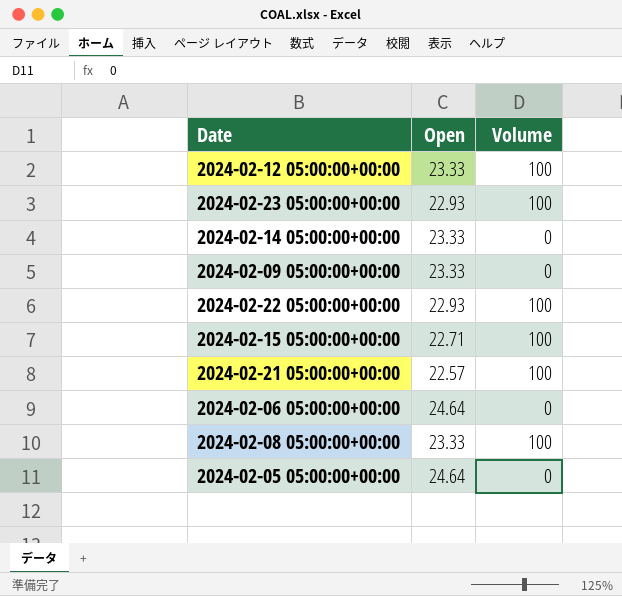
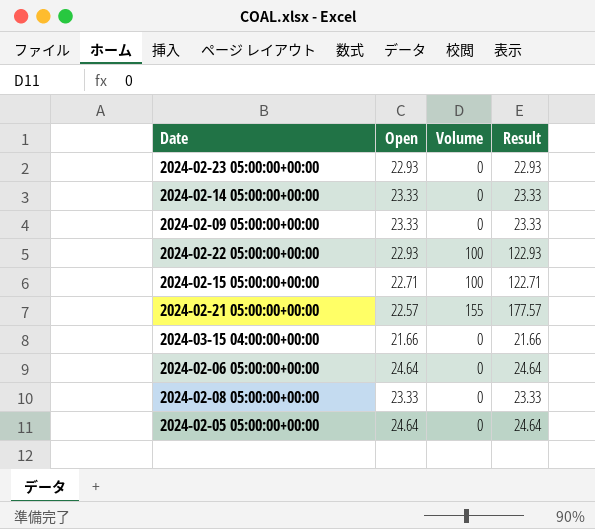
column Result | formula: none -> [Open] + [Volume]
row 2024-02-12 05:00:00+00:00: 23.33 | 100 -> none
2024-02-23 05:00:00+00:00 | Volume: 100 -> 0
2024-02-21 05:00:00+00:00 | Volume: 100 -> 155
row 2024-03-15 04:00:00+00:00: none -> 21.66 | 0 | 21.66
2024-02-08 05:00:00+00:00 | Volume: 100 -> 0

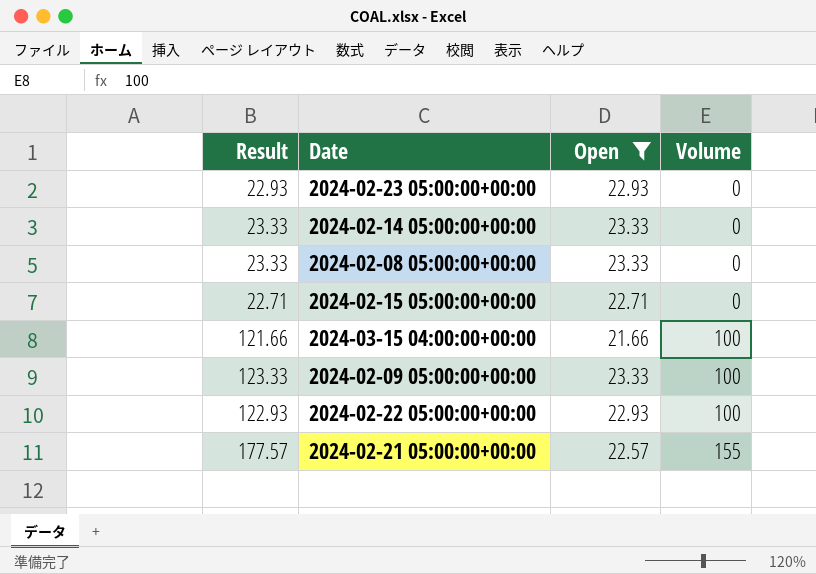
filter: none -> Open != 24.64
row order: none -> Volume ascending
column Result | position: 4 -> 1
2024-02-15 05:00:00+00:00 | Result: 122.71 -> 22.71
2024-02-15 05:00:00+00:00 | Volume: 100 -> 0
2024-03-15 04:00:00+00:00 | Result: 21.66 -> 121.66
2024-03-15 04:00:00+00:00 | Volume: 0 -> 100
2024-02-09 05:00:00+00:00 | Result: 23.33 -> 123.33
2024-02-09 05:00:00+00:00 | Volume: 0 -> 100

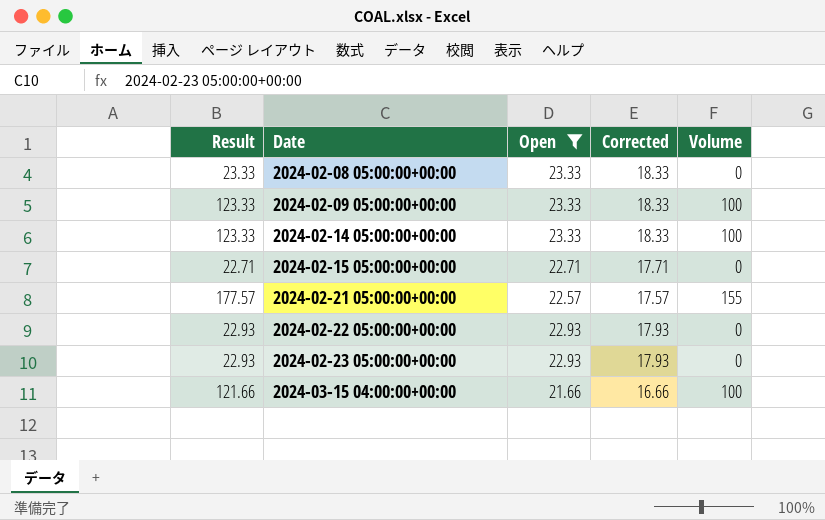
row order: Volume ascending -> Date ascending
column Corrected | formula: none -> [Open] - 5
2024-02-14 05:00:00+00:00 | Result: 23.33 -> 123.33
2024-02-14 05:00:00+00:00 | Volume: 0 -> 100
2024-02-22 05:00:00+00:00 | Result: 122.93 -> 22.93
2024-02-22 05:00:00+00:00 | Volume: 100 -> 0

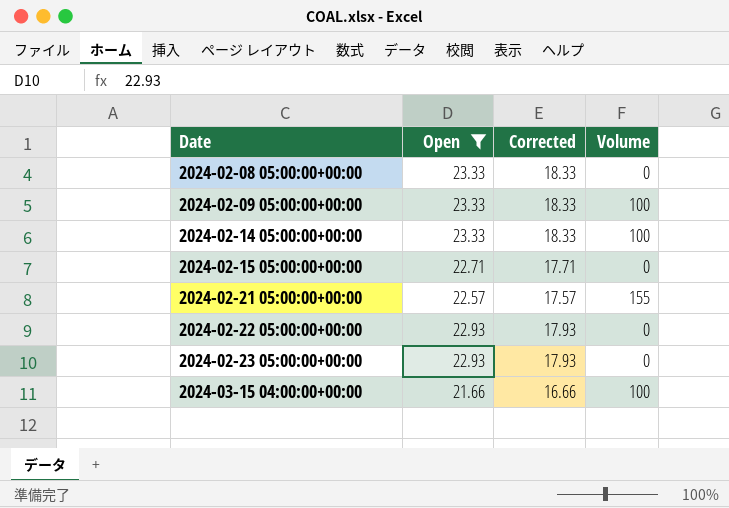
column Result | formula: [Open] + [Volume] -> none

